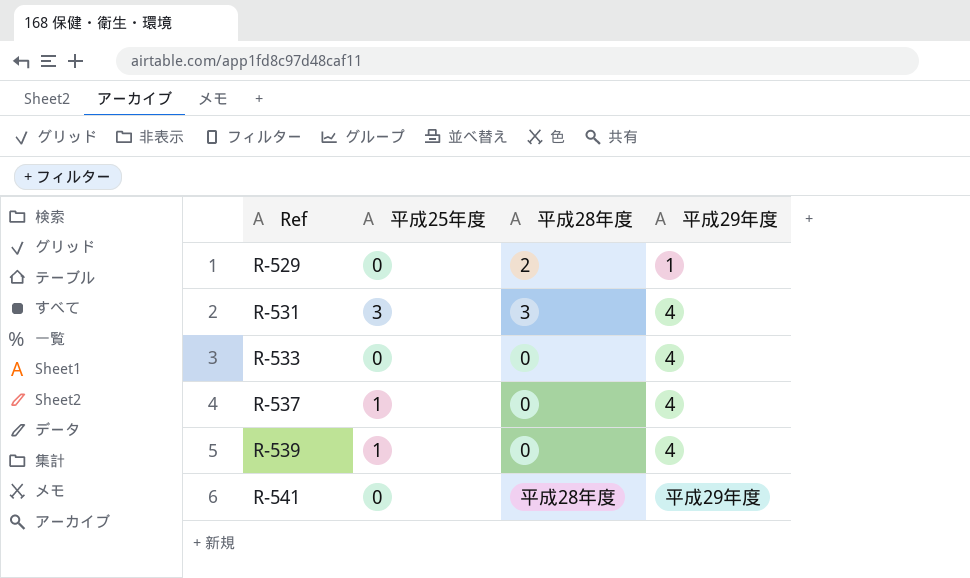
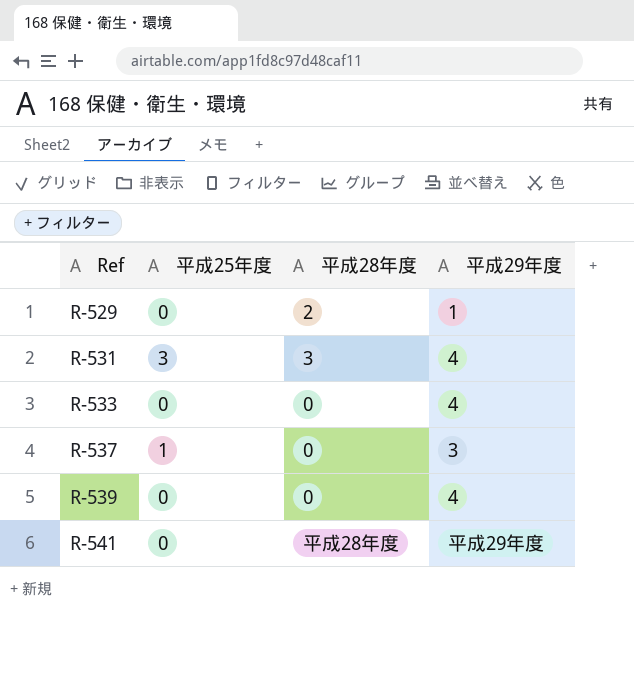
R-537 | 平成29年度: 4 -> 3
R-539 | 平成25年度: 1 -> 0

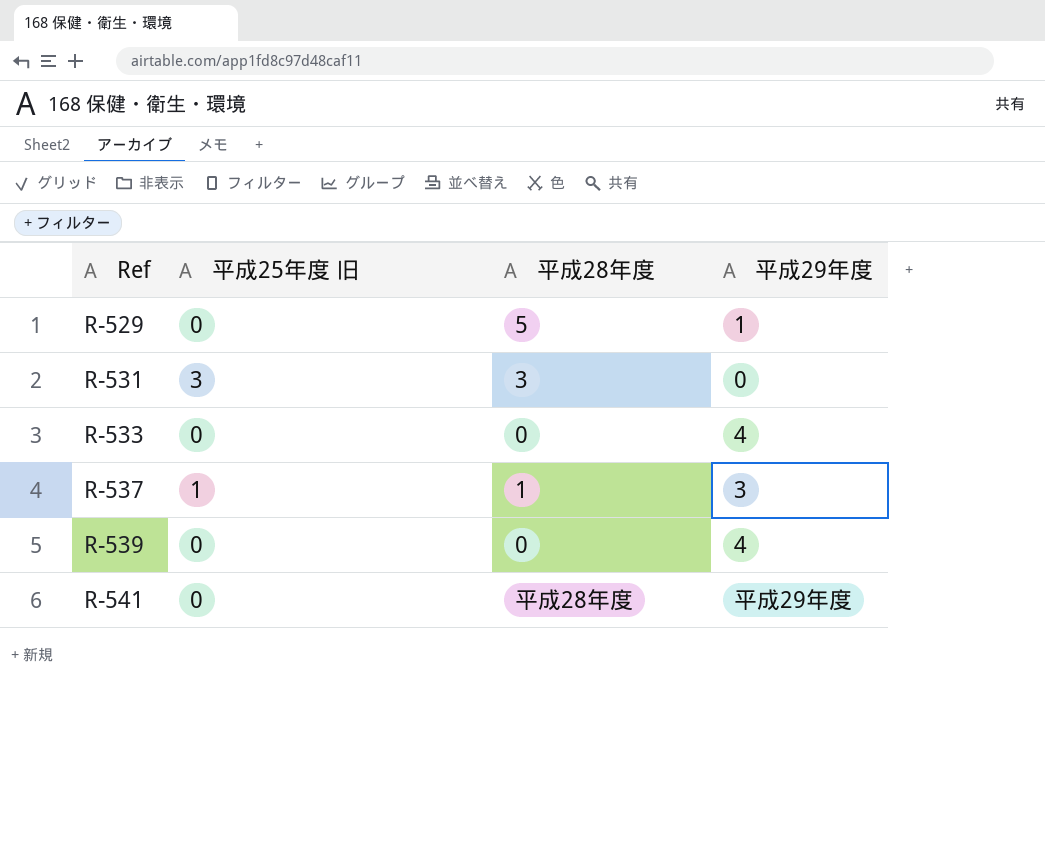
column name: 平成25年度 -> 平成25年度 旧
R-529 | 平成28年度: 2 -> 5
R-531 | 平成29年度: 4 -> 0
R-537 | 平成28年度: 0 -> 1

